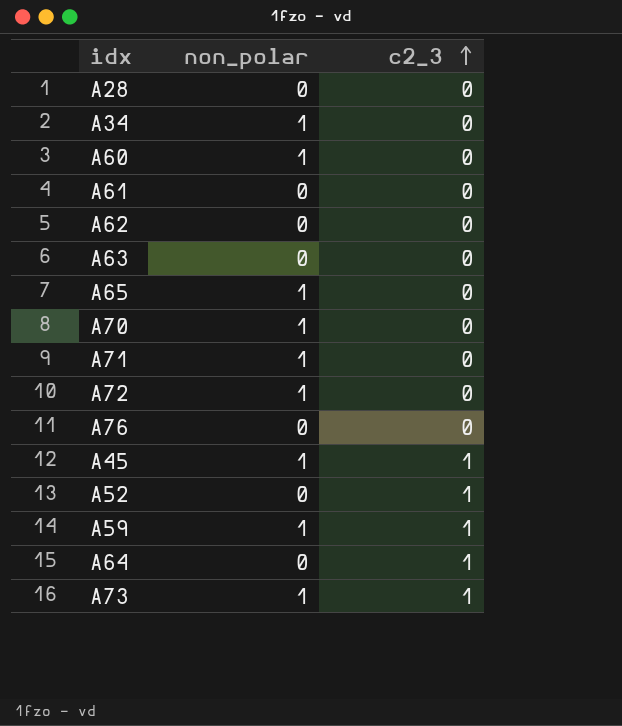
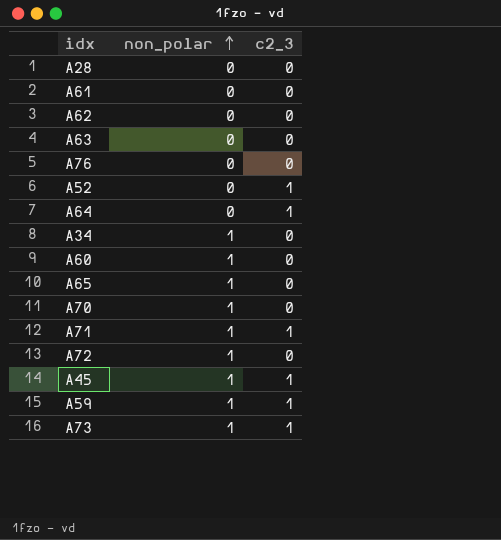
row order: c2_3 ascending -> non_polar ascending
A71 | c2_3: 0 -> 1

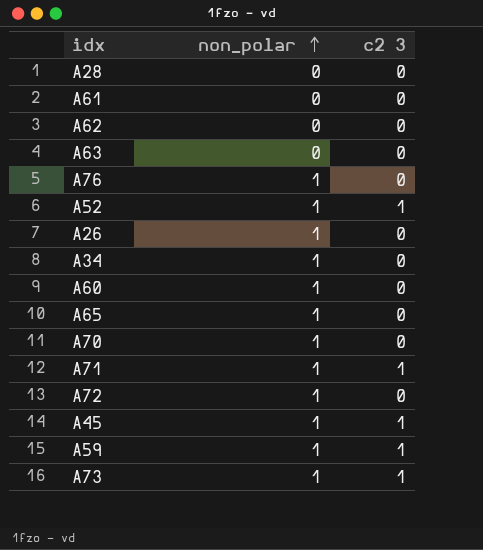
column name: c2_3 -> c2 3
row A64: 0 | 1 -> none
A76 | non_polar: 0 -> 1
A52 | non_polar: 0 -> 1
row A26: none -> 1 | 0

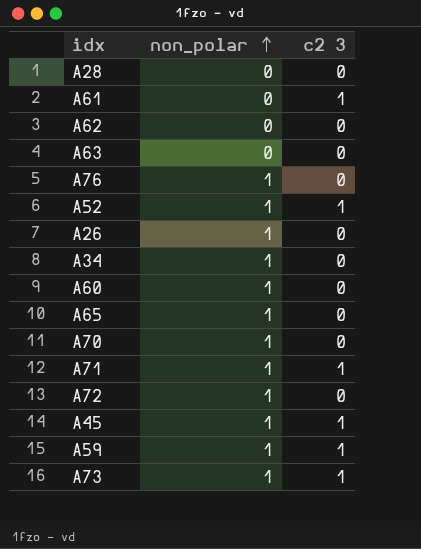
A61 | c2 3: 0 -> 1

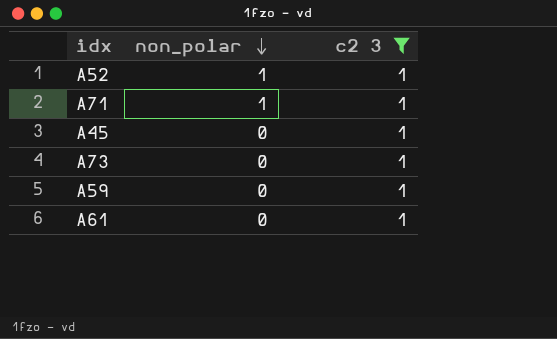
filter: none -> c2 3 = 1
row order: non_polar ascending -> non_polar descending
A45 | non_polar: 1 -> 0
A73 | non_polar: 1 -> 0
A59 | non_polar: 1 -> 0

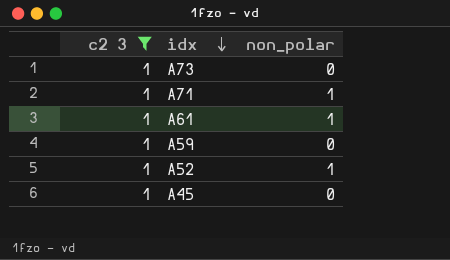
row order: non_polar descending -> idx descending
column c2 3 | position: 3 -> 1
A61 | non_polar: 0 -> 1

